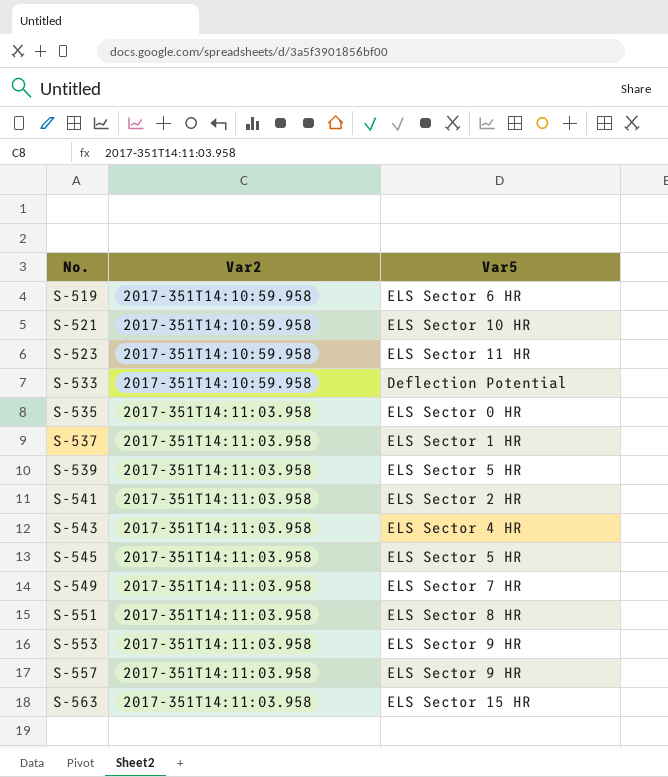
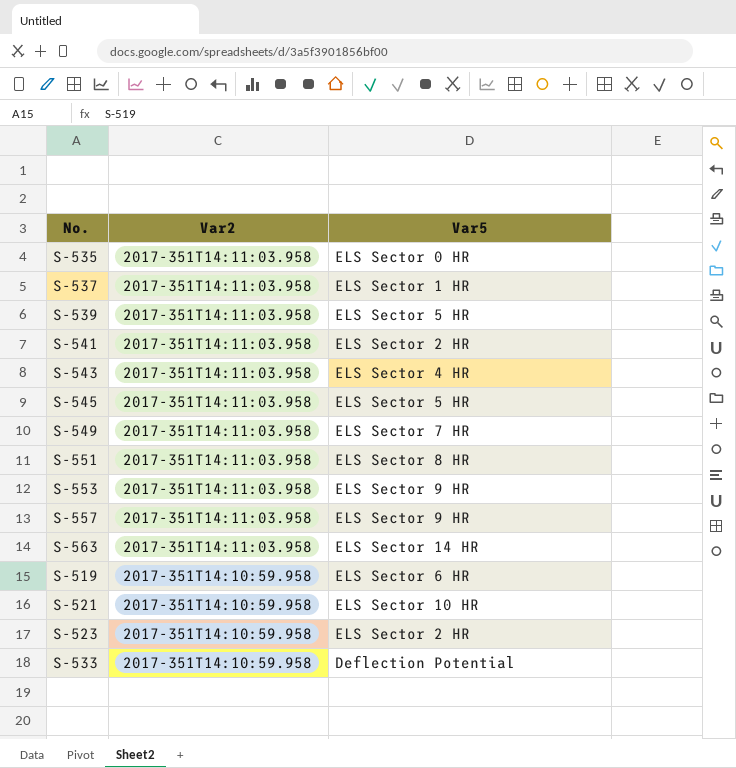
row order: No. ascending -> Var2 descending
S-563 | Var5: ELS Sector 15 HR -> ELS Sector 14 HR
S-523 | Var5: ELS Sector 11 HR -> ELS Sector 2 HR

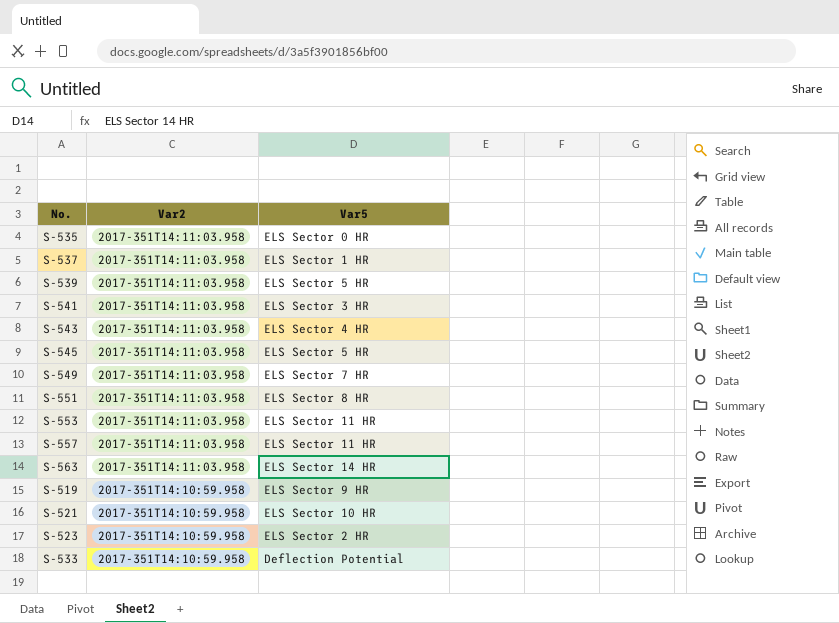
S-541 | Var5: ELS Sector 2 HR -> ELS Sector 3 HR
S-553 | Var5: ELS Sector 9 HR -> ELS Sector 11 HR
S-557 | Var5: ELS Sector 9 HR -> ELS Sector 11 HR
S-519 | Var5: ELS Sector 6 HR -> ELS Sector 9 HR

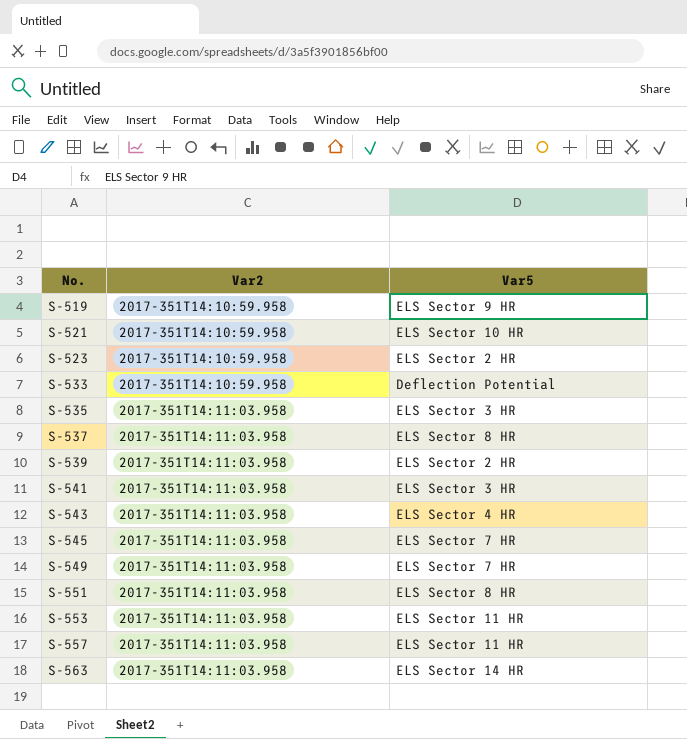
row order: Var2 descending -> No. ascending
S-535 | Var5: ELS Sector 0 HR -> ELS Sector 3 HR
S-537 | Var5: ELS Sector 1 HR -> ELS Sector 8 HR
S-539 | Var5: ELS Sector 5 HR -> ELS Sector 2 HR
S-545 | Var5: ELS Sector 5 HR -> ELS Sector 7 HR

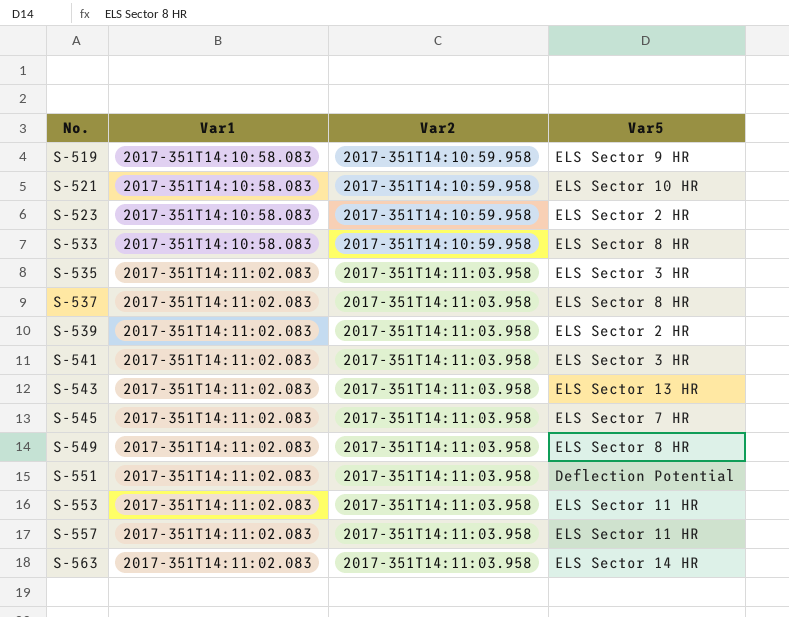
column Var1 | position: none -> 2
S-533 | Var5: Deflection Potential -> ELS Sector 8 HR
S-543 | Var5: ELS Sector 4 HR -> ELS Sector 13 HR
S-549 | Var5: ELS Sector 7 HR -> ELS Sector 8 HR
S-551 | Var5: ELS Sector 8 HR -> Deflection Potential

